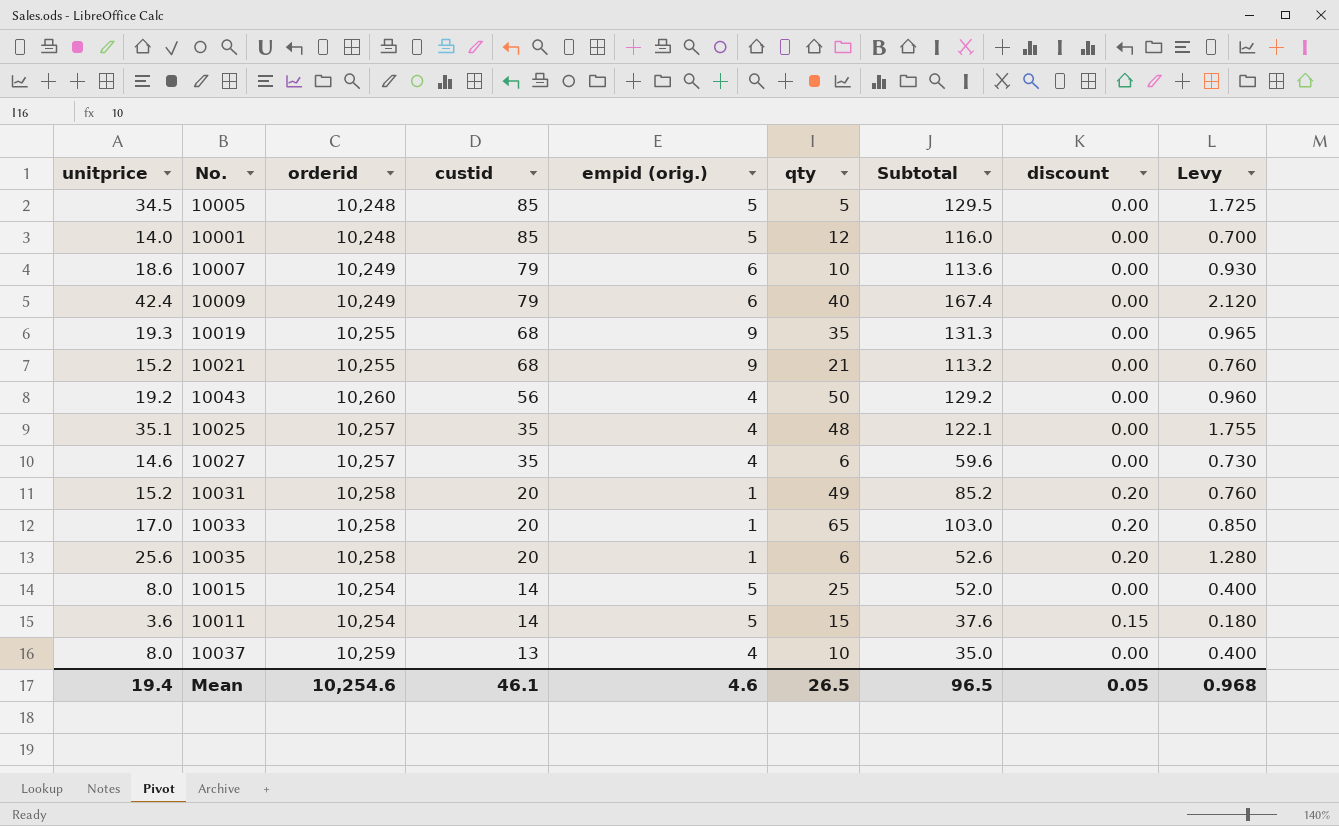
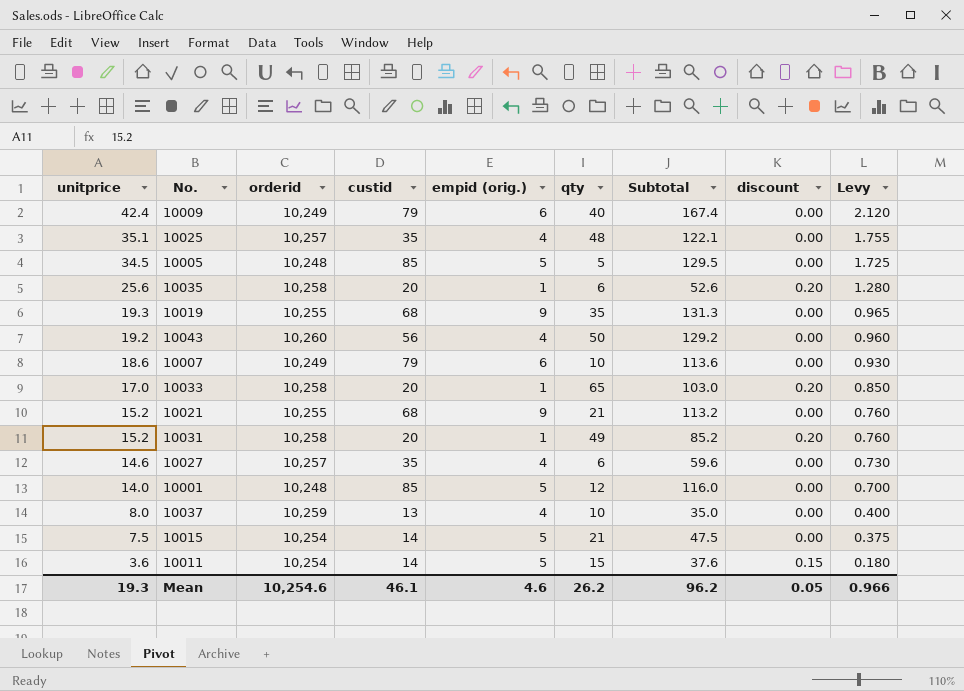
row order: custid descending -> unitprice descending
10015 | unitprice: 8.0 -> 7.5
10015 | qty: 25 -> 21
10015 | Subtotal: 52.0 -> 47.5
10015 | Levy: 0.400 -> 0.375
Mean | unitprice: 19.4 -> 19.3
Mean | qty: 26.5 -> 26.2
Mean | Subtotal: 96.5 -> 96.2
Mean | Levy: 0.968 -> 0.966

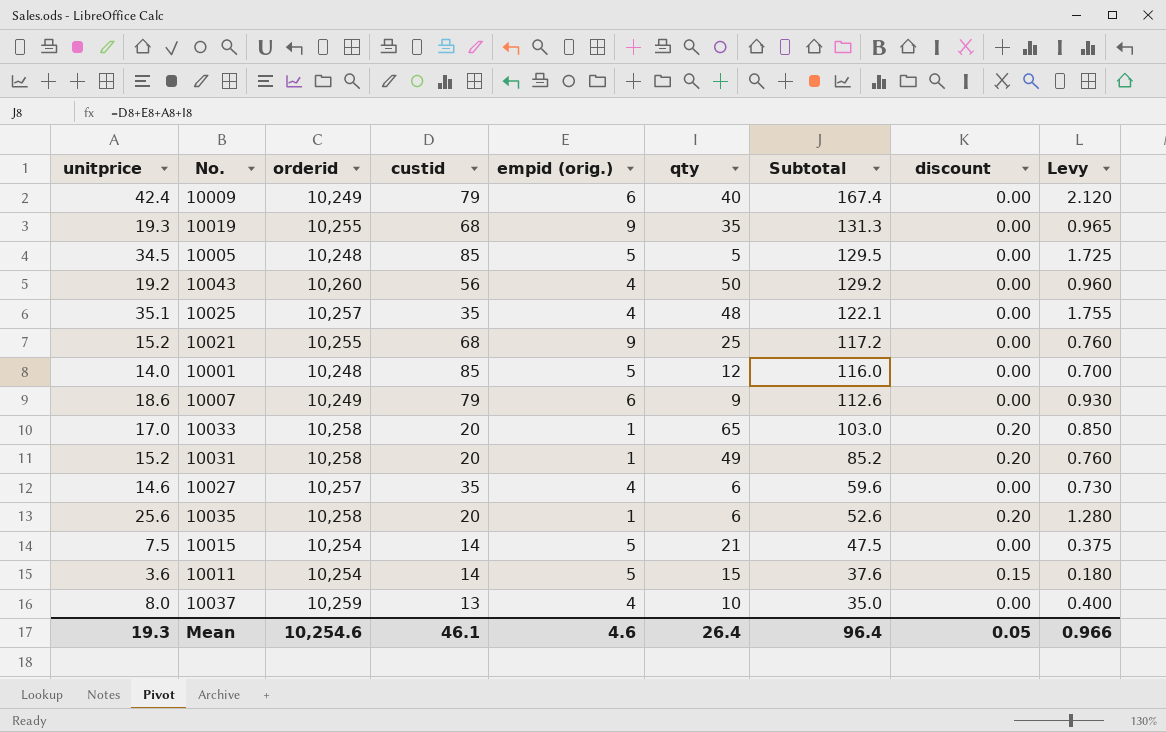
row order: unitprice descending -> Subtotal descending
10021 | qty: 21 -> 25
10021 | Subtotal: 113.2 -> 117.2
10007 | qty: 10 -> 9
10007 | Subtotal: 113.6 -> 112.6
Mean | qty: 26.2 -> 26.4
Mean | Subtotal: 96.2 -> 96.4

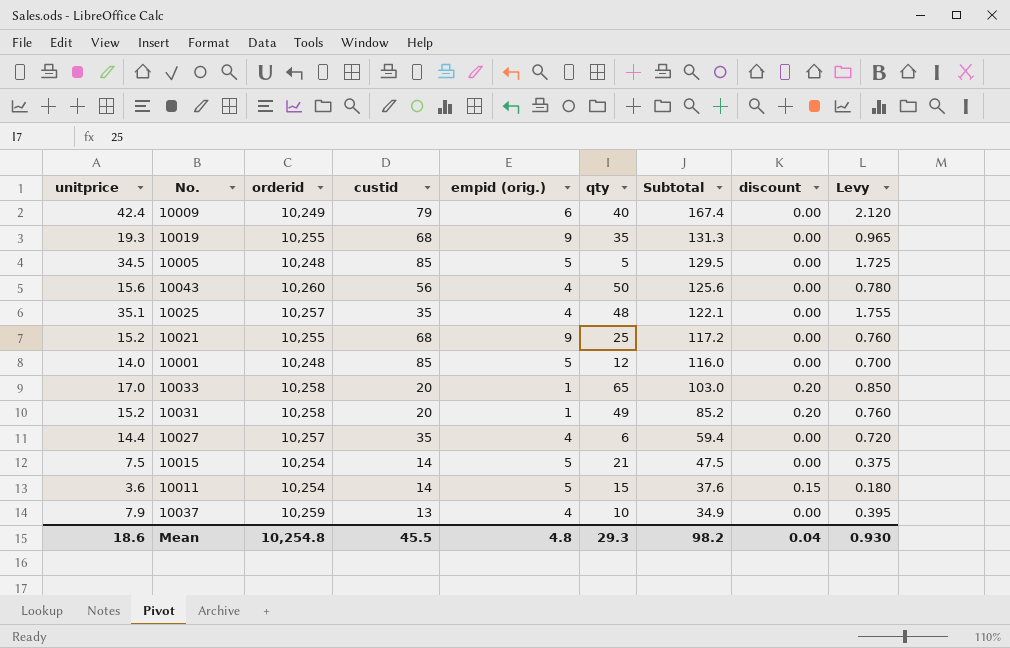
row 10007: 18.6 | 10,249 | 79 | 6 | 9 | 112.6 | 0.00 | 0.930 -> none
row 10035: 25.6 | 10,258 | 20 | 1 | 6 | 52.6 | 0.20 | 1.280 -> none
10043 | unitprice: 19.2 -> 15.6
10043 | Subtotal: 129.2 -> 125.6
10043 | Levy: 0.960 -> 0.780
10027 | unitprice: 14.6 -> 14.4
10027 | Subtotal: 59.6 -> 59.4
10027 | Levy: 0.730 -> 0.720
10037 | unitprice: 8.0 -> 7.9
10037 | Subtotal: 35.0 -> 34.9
10037 | Levy: 0.400 -> 0.395
Mean | unitprice: 19.3 -> 18.6
Mean | orderid: 10,254.6 -> 10,254.8
Mean | custid: 46.1 -> 45.5
Mean | empid (orig.): 4.6 -> 4.8
Mean | qty: 26.4 -> 29.3
Mean | Subtotal: 96.4 -> 98.2
Mean | discount: 0.05 -> 0.04
Mean | Levy: 0.966 -> 0.930

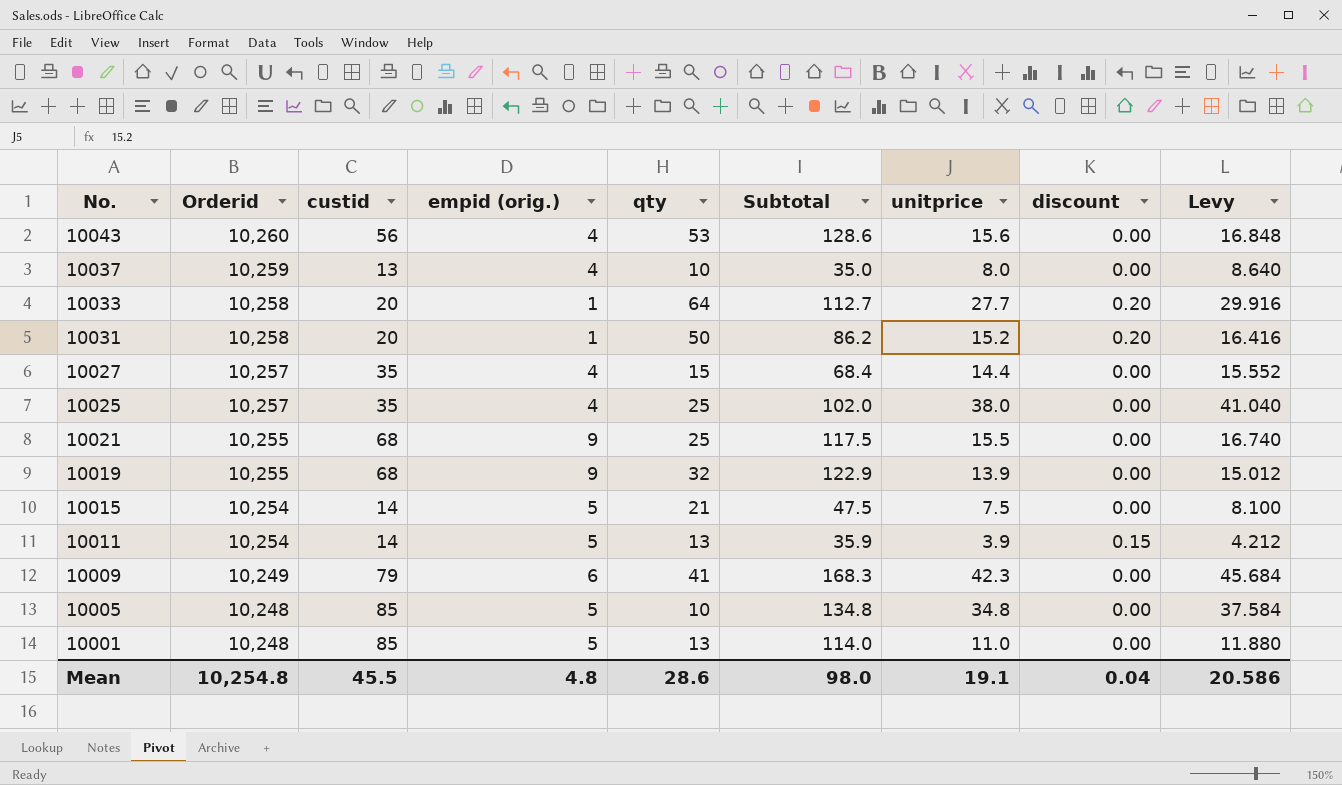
row order: Subtotal descending -> No. descending
column name: orderid -> Orderid
column unitprice | position: 1 -> 7
column Levy | formula: [unitprice] * 0.05 -> [unitprice] * 1.08
10043 | qty: 50 -> 53
10043 | Subtotal: 125.6 -> 128.6
10037 | Subtotal: 34.9 -> 35.0
10037 | unitprice: 7.9 -> 8.0
10033 | qty: 65 -> 64
10033 | Subtotal: 103.0 -> 112.7
10033 | unitprice: 17.0 -> 27.7
10031 | qty: 49 -> 50
10031 | Subtotal: 85.2 -> 86.2
10027 | qty: 6 -> 15
10027 | Subtotal: 59.4 -> 68.4
10025 | qty: 48 -> 25
10025 | Subtotal: 122.1 -> 102.0
10025 | unitprice: 35.1 -> 38.0
10021 | Subtotal: 117.2 -> 117.5
10021 | unitprice: 15.2 -> 15.5
10019 | qty: 35 -> 32
10019 | Subtotal: 131.3 -> 122.9
10019 | unitprice: 19.3 -> 13.9
10011 | qty: 15 -> 13
10011 | Subtotal: 37.6 -> 35.9
10011 | unitprice: 3.6 -> 3.9
10009 | qty: 40 -> 41
10009 | Subtotal: 167.4 -> 168.3
10009 | unitprice: 42.4 -> 42.3
10005 | qty: 5 -> 10
10005 | Subtotal: 129.5 -> 134.8
10005 | unitprice: 34.5 -> 34.8
10001 | qty: 12 -> 13
10001 | Subtotal: 116.0 -> 114.0
10001 | unitprice: 14.0 -> 11.0
Mean | qty: 29.3 -> 28.6
Mean | Subtotal: 98.2 -> 98.0
Mean | unitprice: 18.6 -> 19.1
Mean | Levy: 0.930 -> 20.586

